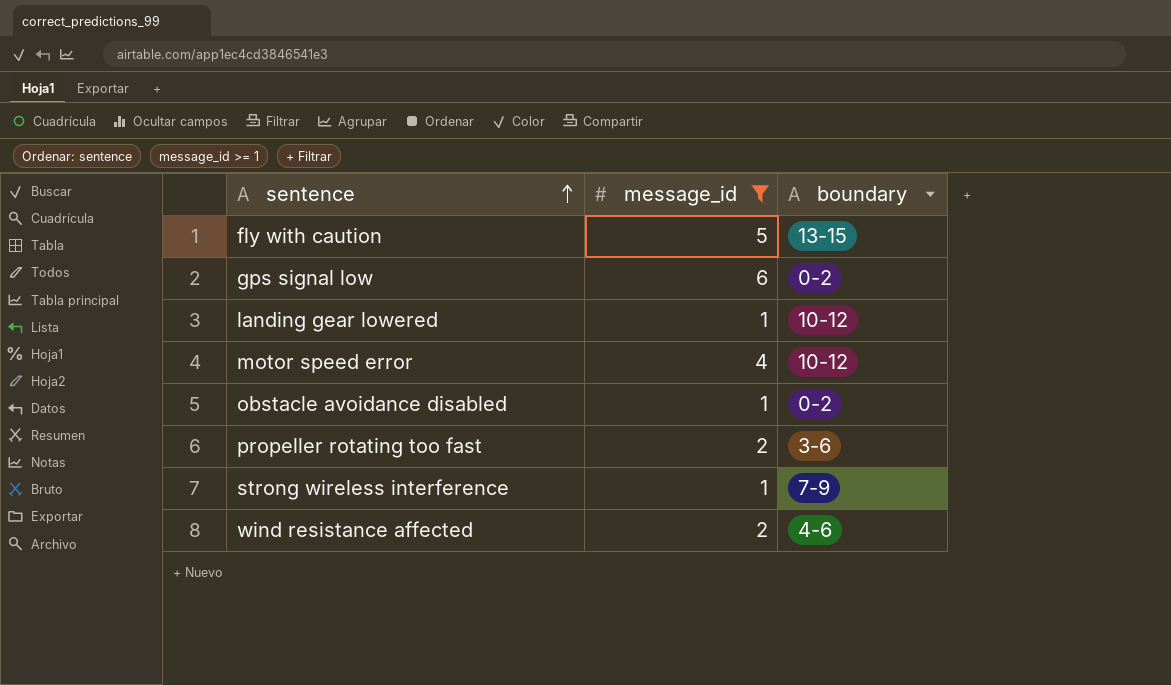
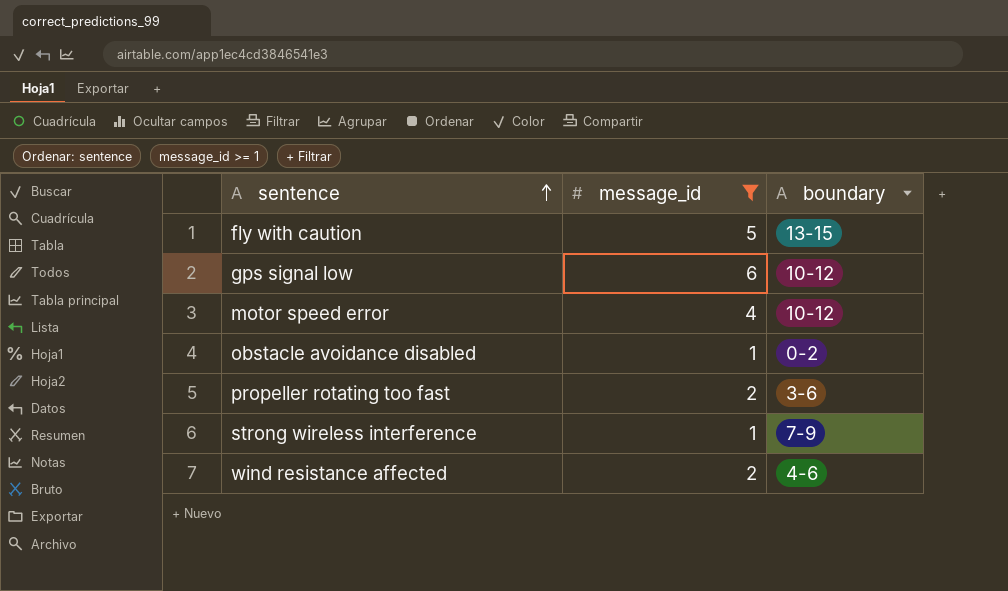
row landing gear lowered: 1 | 10-12 -> none
gps signal low | boundary: 0-2 -> 10-12

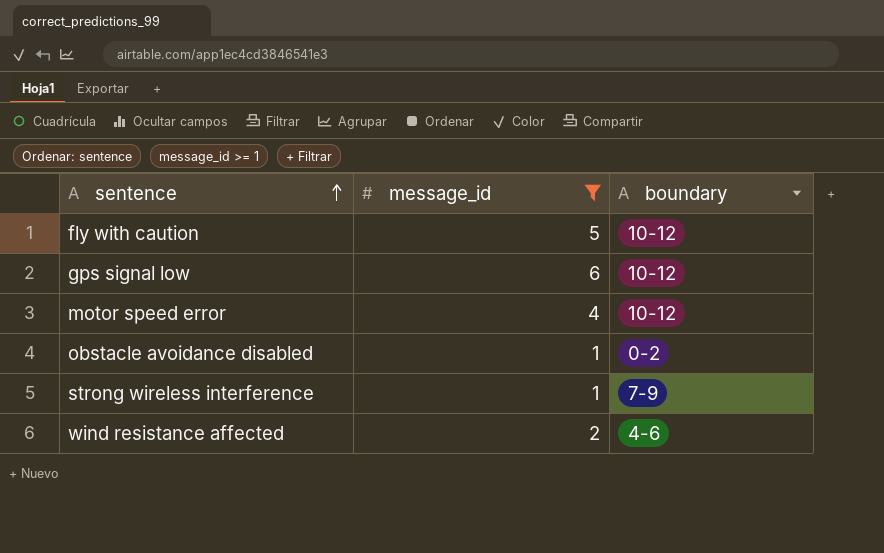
row propeller rotating too fast: 2 | 3-6 -> none
fly with caution | boundary: 13-15 -> 10-12

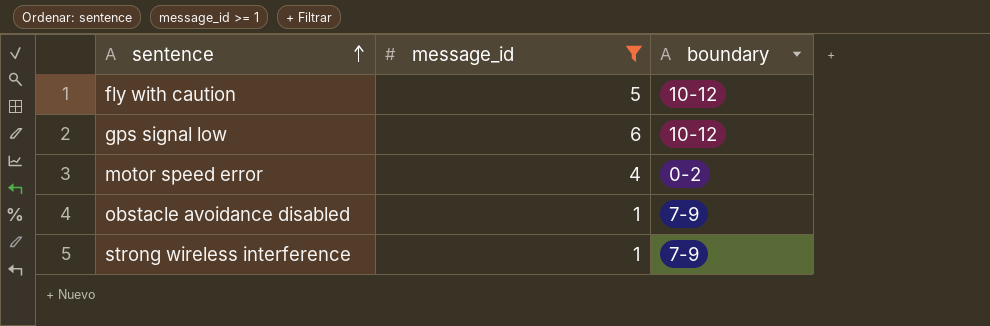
row wind resistance affected: 2 | 4-6 -> none
motor speed error | boundary: 10-12 -> 0-2
obstacle avoidance disabled | boundary: 0-2 -> 7-9

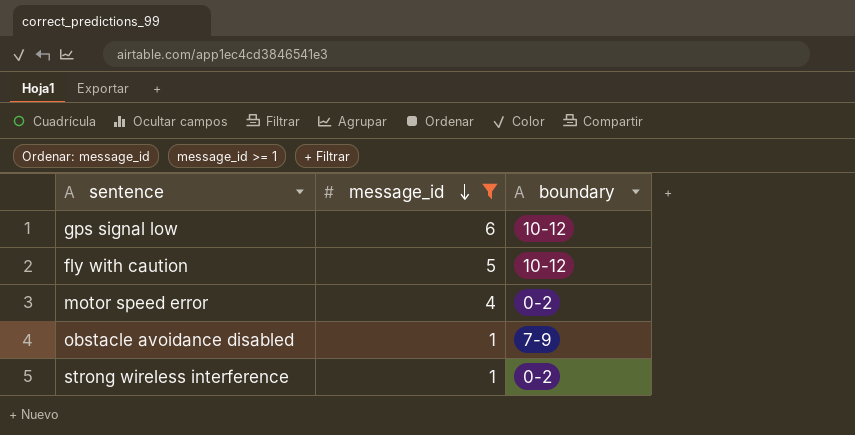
row order: sentence ascending -> message_id descending
strong wireless interference | boundary: 7-9 -> 0-2

